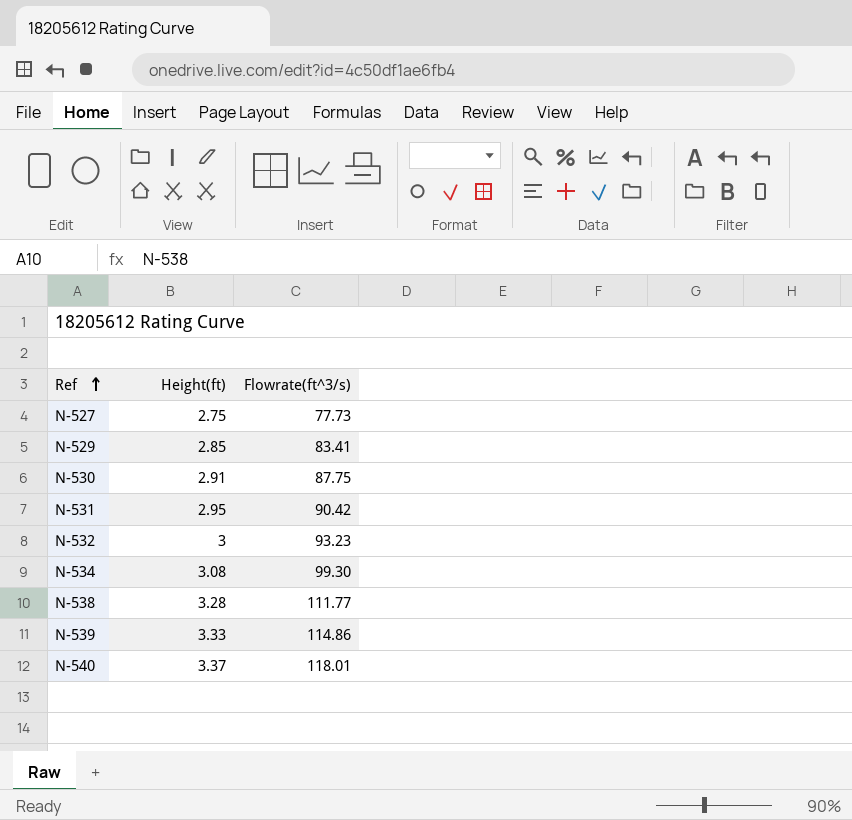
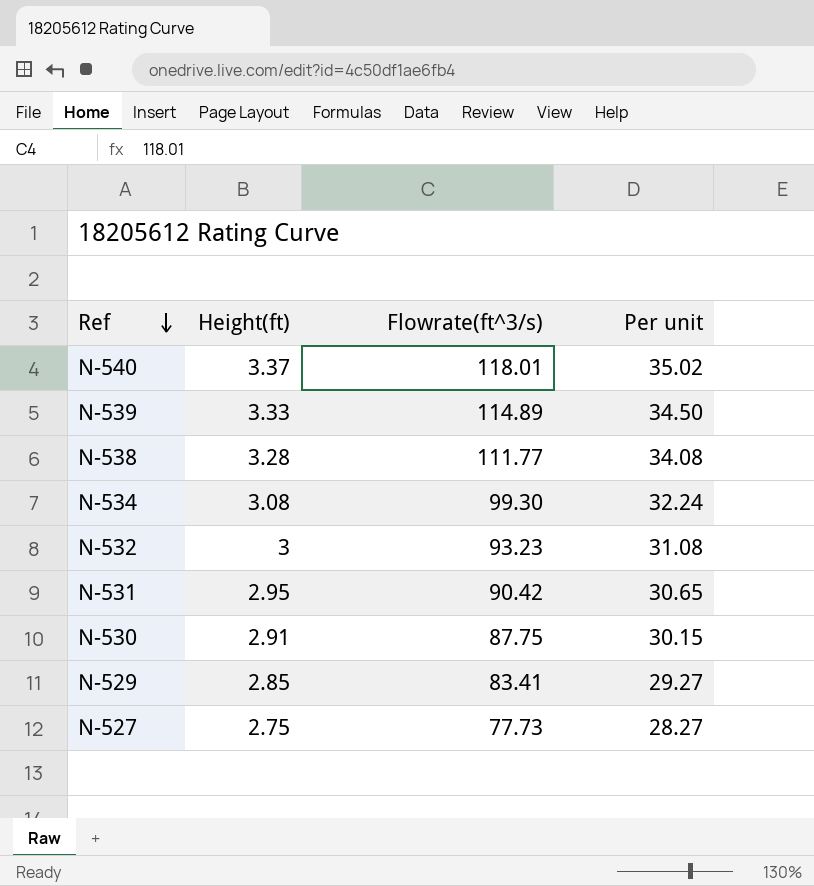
row order: Ref ascending -> Ref descending
column Per unit | formula: none -> [Flowrate(ft^3/s)] / [Height(ft)]
N-539 | Flowrate(ft^3/s): 114.86 -> 114.89

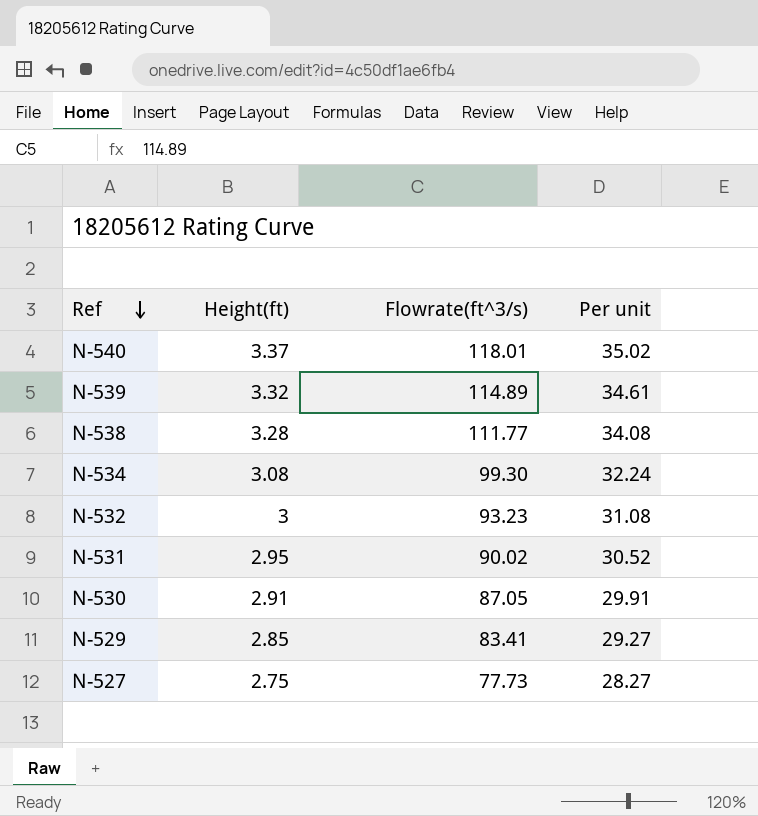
N-539 | Height(ft): 3.33 -> 3.32
N-539 | Per unit: 34.50 -> 34.61
N-531 | Flowrate(ft^3/s): 90.42 -> 90.02
N-531 | Per unit: 30.65 -> 30.52
N-530 | Flowrate(ft^3/s): 87.75 -> 87.05
N-530 | Per unit: 30.15 -> 29.91

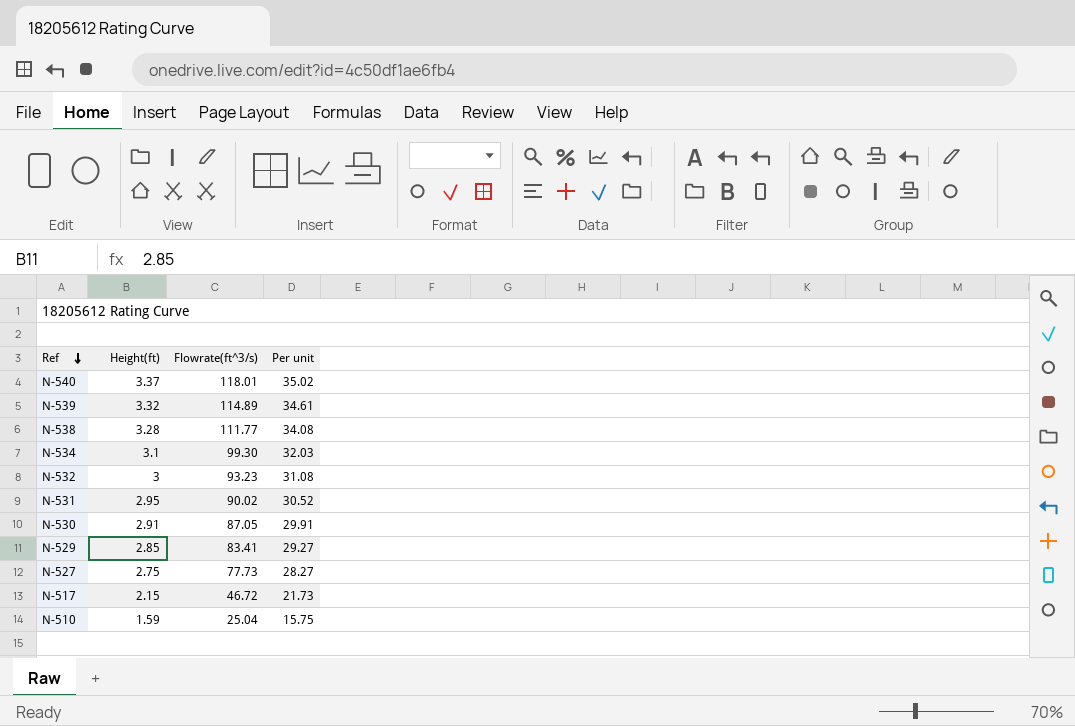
N-534 | Height(ft): 3.08 -> 3.1
N-534 | Per unit: 32.24 -> 32.03
row N-517: none -> 2.15 | 46.72 | 21.73
row N-510: none -> 1.59 | 25.04 | 15.75

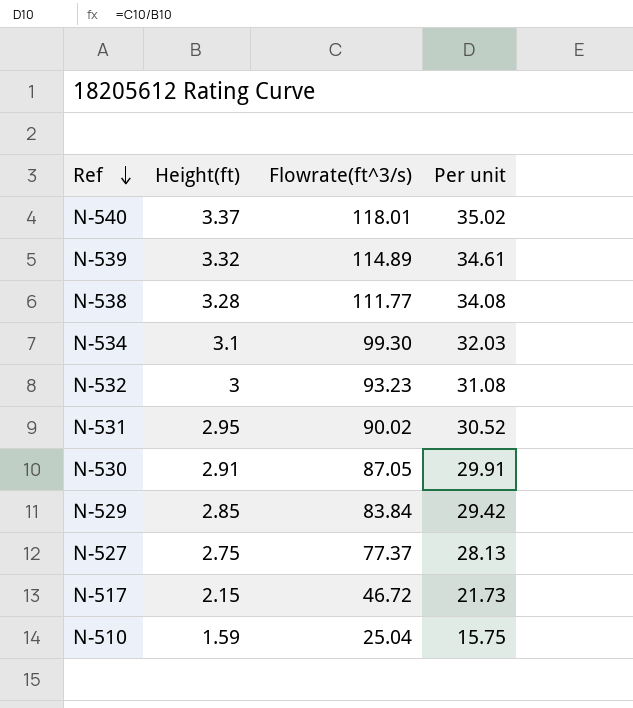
N-529 | Flowrate(ft^3/s): 83.41 -> 83.84
N-529 | Per unit: 29.27 -> 29.42
N-527 | Flowrate(ft^3/s): 77.73 -> 77.37
N-527 | Per unit: 28.27 -> 28.13

